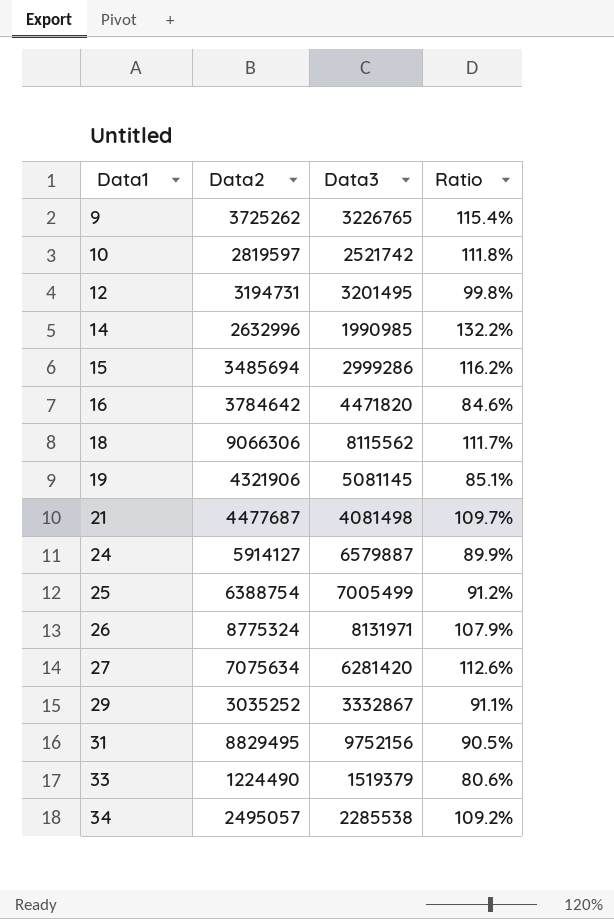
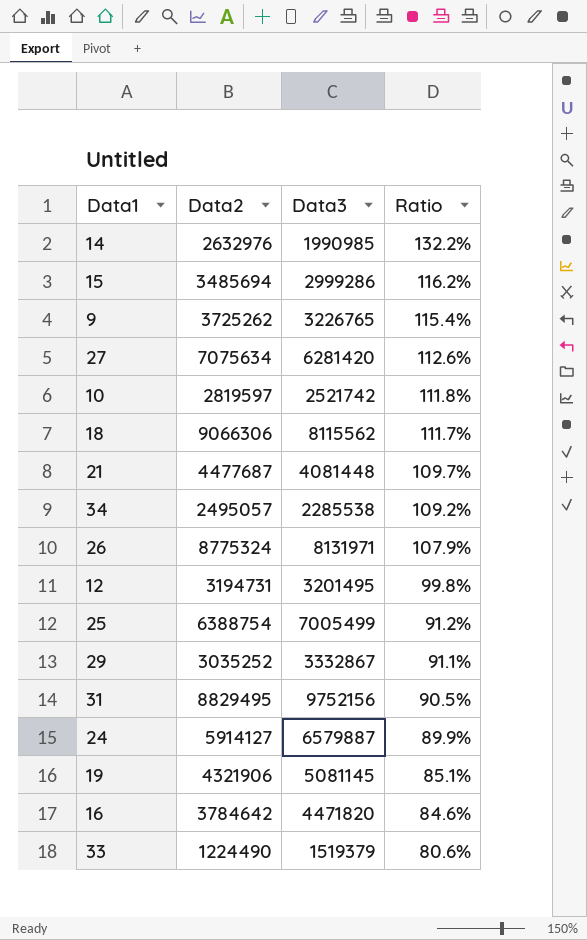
row order: Data1 ascending -> Ratio descending
14 | Data2: 2632996 -> 2632976
21 | Data3: 4081498 -> 4081448

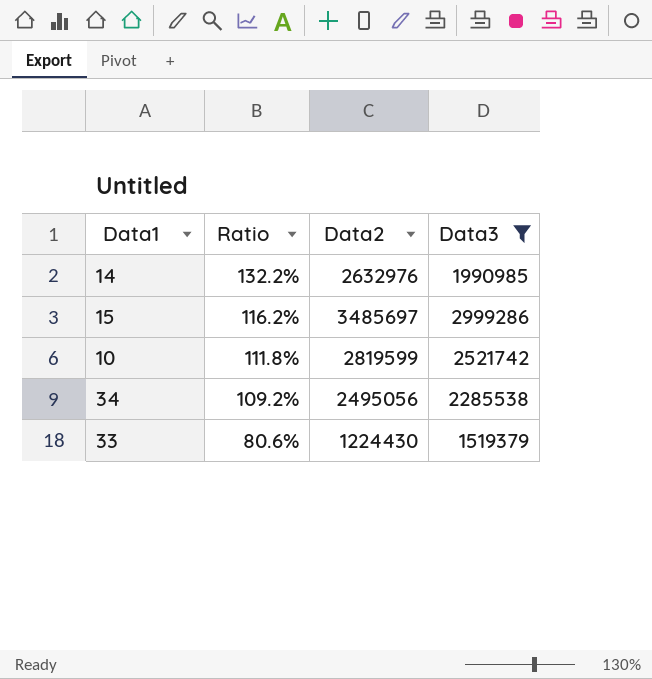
filter: none -> Data3 <= 2999286
column Ratio | position: 4 -> 2
15 | Data2: 3485694 -> 3485697
10 | Data2: 2819597 -> 2819599
34 | Data2: 2495057 -> 2495056
33 | Data2: 1224490 -> 1224430

